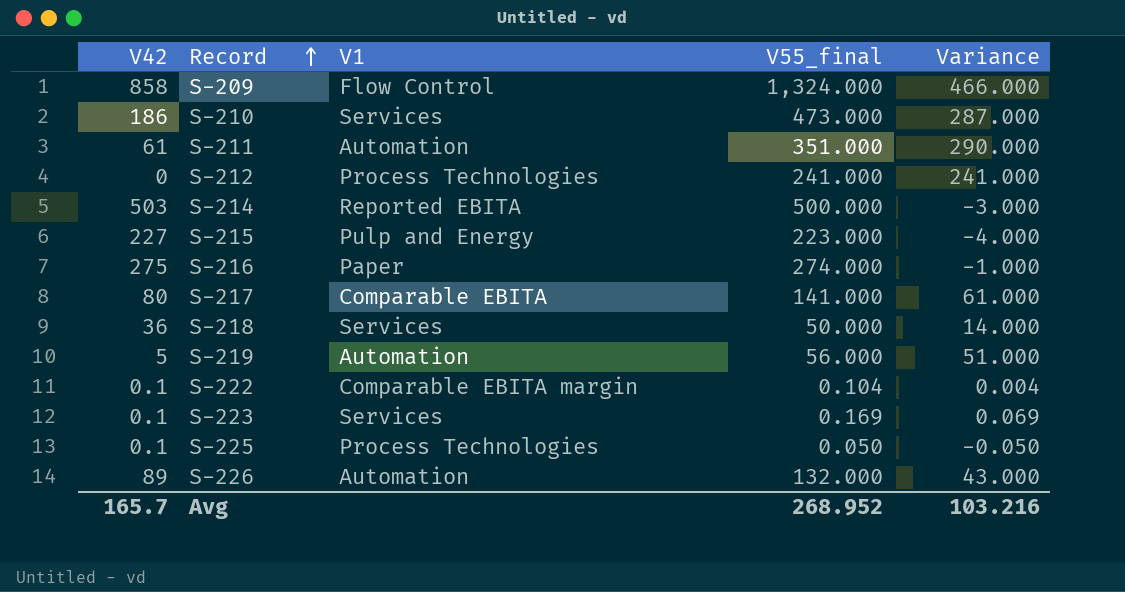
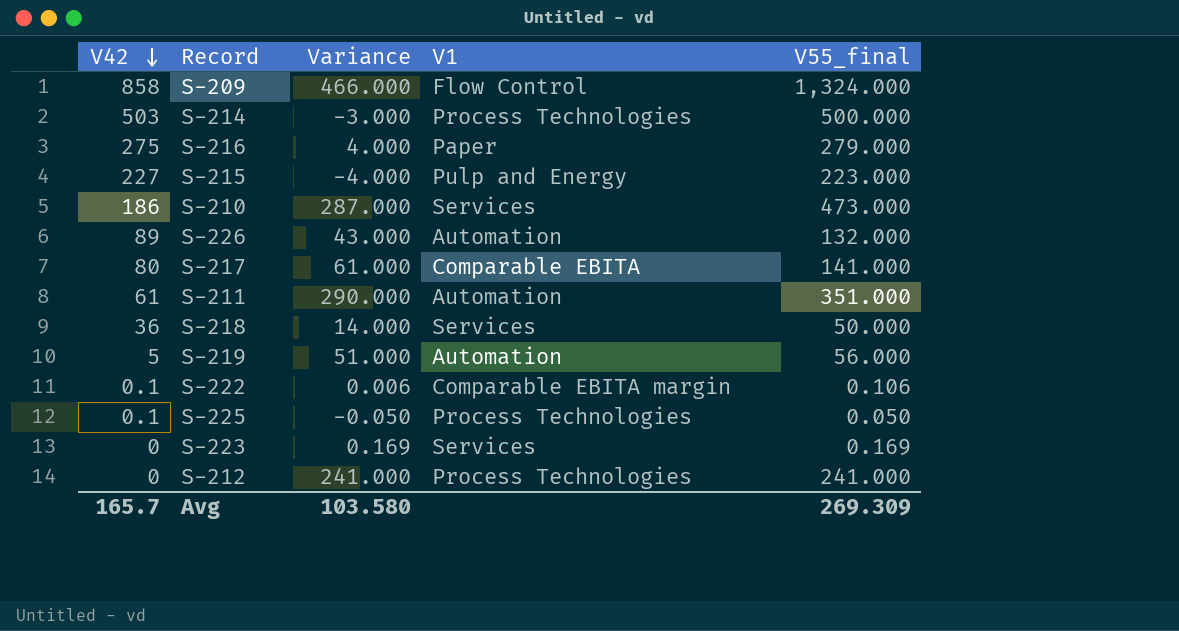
row order: Record ascending -> V42 descending
column Variance | position: 5 -> 3
S-214 | V1: Reported EBITA -> Process Technologies
S-216 | Variance: -1.000 -> 4.000
S-216 | V55_final: 274.000 -> 279.000
S-222 | Variance: 0.004 -> 0.006
S-222 | V55_final: 0.104 -> 0.106
S-223 | V42: 0.1 -> 0
S-223 | Variance: 0.069 -> 0.169
Avg | Variance: 103.216 -> 103.580
Avg | V55_final: 268.952 -> 269.309

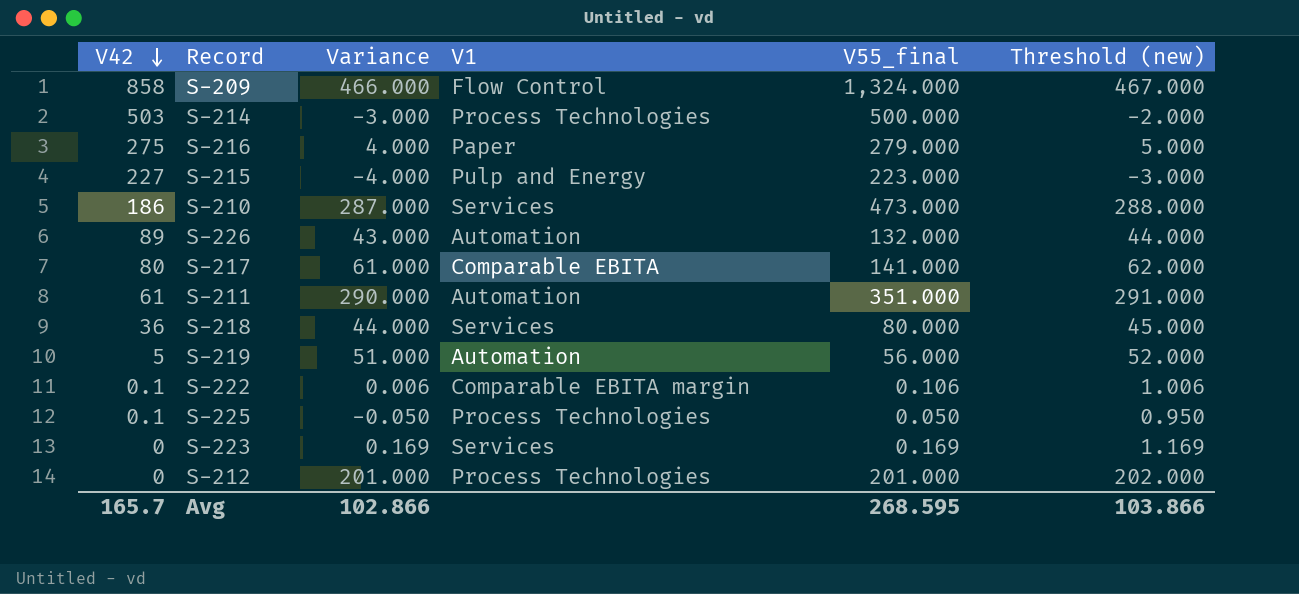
column Threshold (new) | formula: none -> [Variance] + 1
S-218 | Variance: 14.000 -> 44.000
S-218 | V55_final: 50.000 -> 80.000
S-212 | Variance: 241.000 -> 201.000
S-212 | V55_final: 241.000 -> 201.000
Avg | Variance: 103.580 -> 102.866
Avg | V55_final: 269.309 -> 268.595

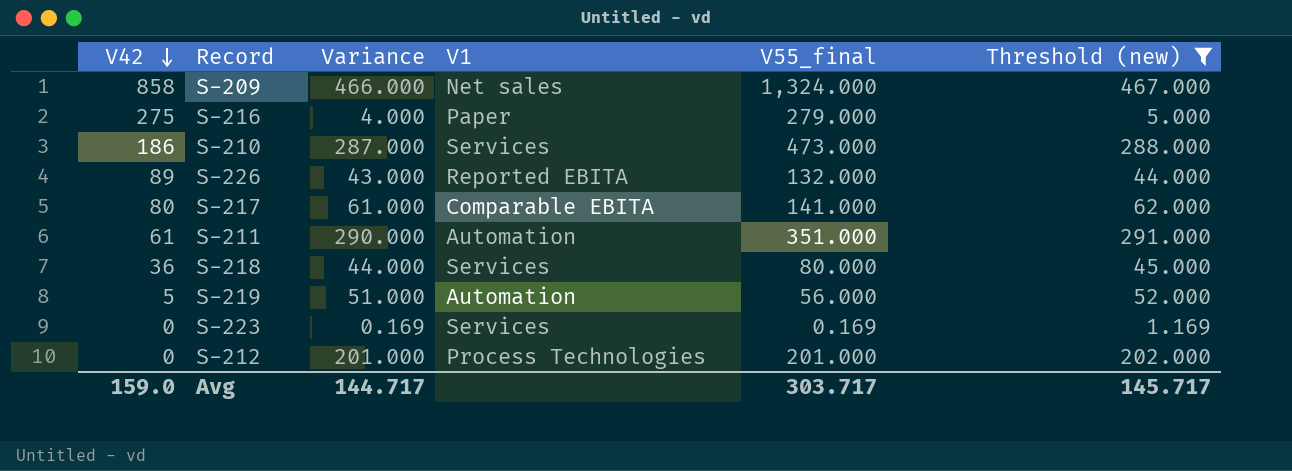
filter: none -> Threshold (new) >= 1.169
S-209 | V1: Flow Control -> Net sales
S-226 | V1: Automation -> Reported EBITA
Avg | V42: 165.7 -> 159.0
Avg | Variance: 102.866 -> 144.717
Avg | V55_final: 268.595 -> 303.717
Avg | Threshold (new): 103.866 -> 145.717

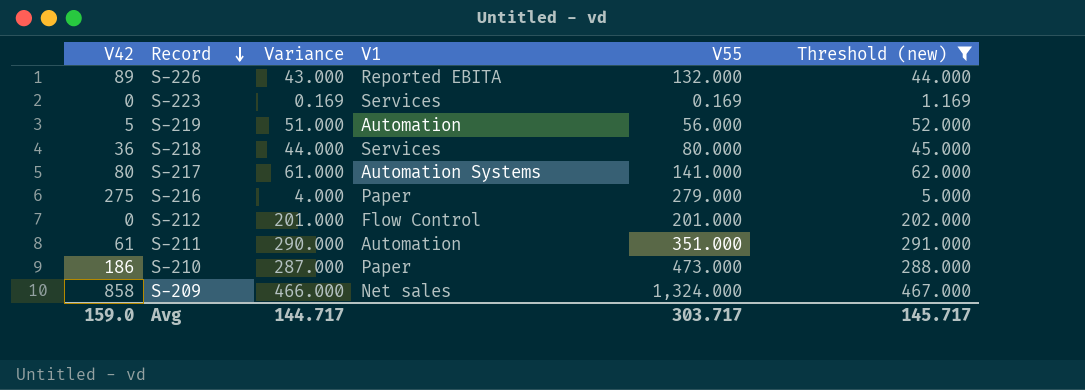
row order: V42 descending -> Record descending
column name: V55_final -> V55
S-217 | V1: Comparable EBITA -> Automation Systems
S-212 | V1: Process Technologies -> Flow Control
S-210 | V1: Services -> Paper

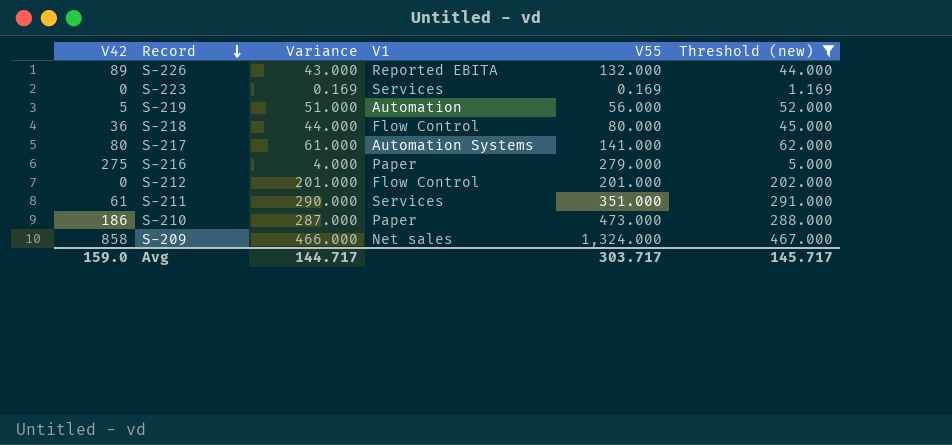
S-218 | V1: Services -> Flow Control
S-211 | V1: Automation -> Services

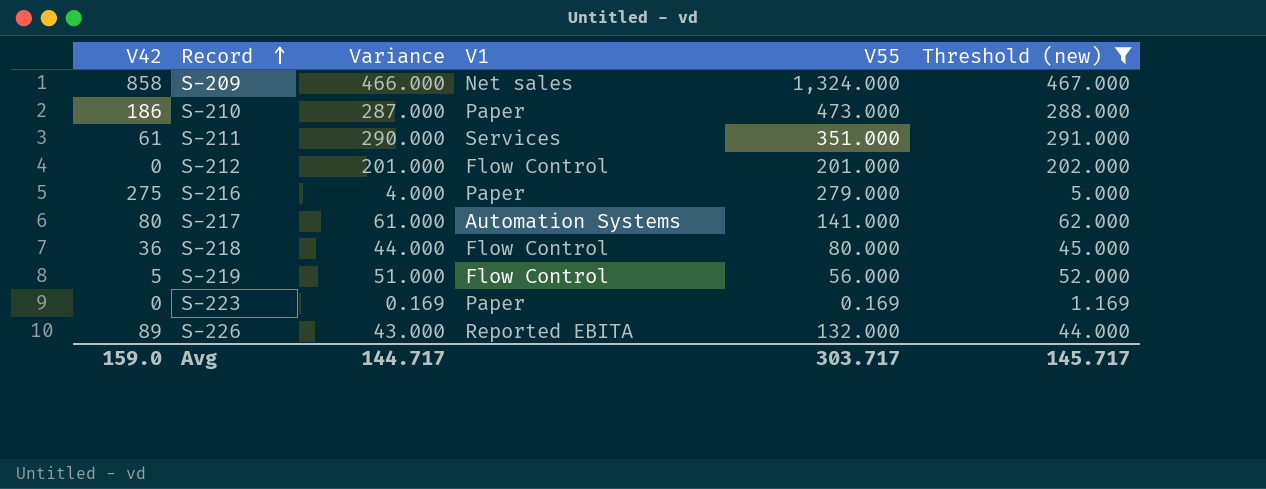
row order: Record descending -> Record ascending
S-219 | V1: Automation -> Flow Control
S-223 | V1: Services -> Paper

